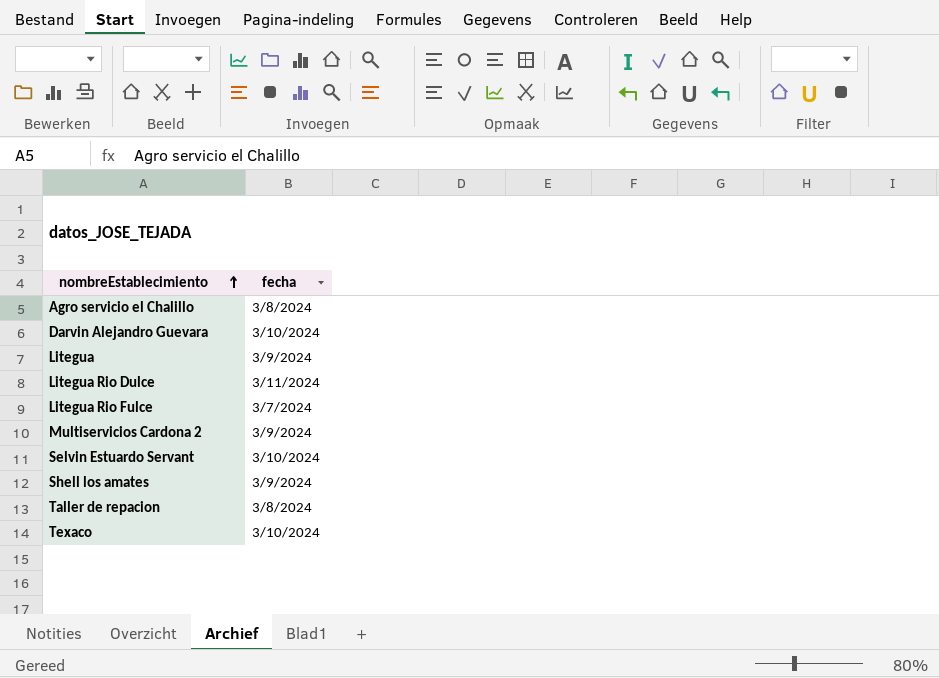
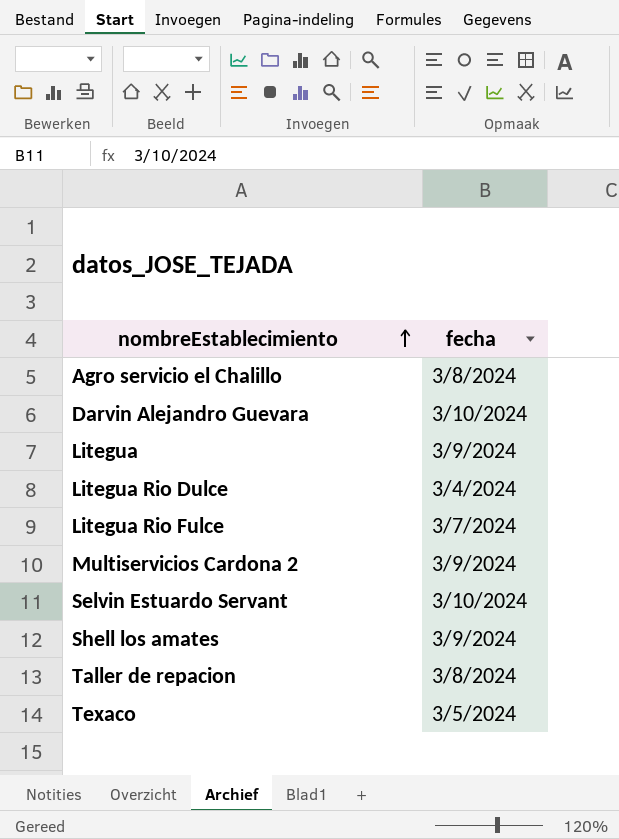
Litegua Rio Dulce | fecha: 3/11/2024 -> 3/4/2024
Texaco | fecha: 3/10/2024 -> 3/5/2024

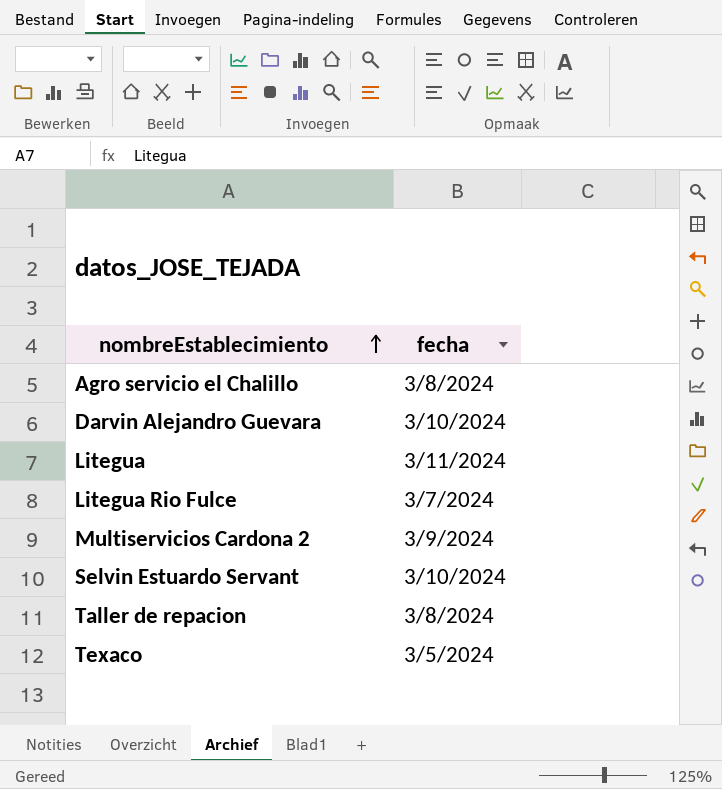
row Litegua Rio Dulce: 3/4/2024 -> none
row Shell los amates: 3/9/2024 -> none
Litegua | fecha: 3/9/2024 -> 3/11/2024

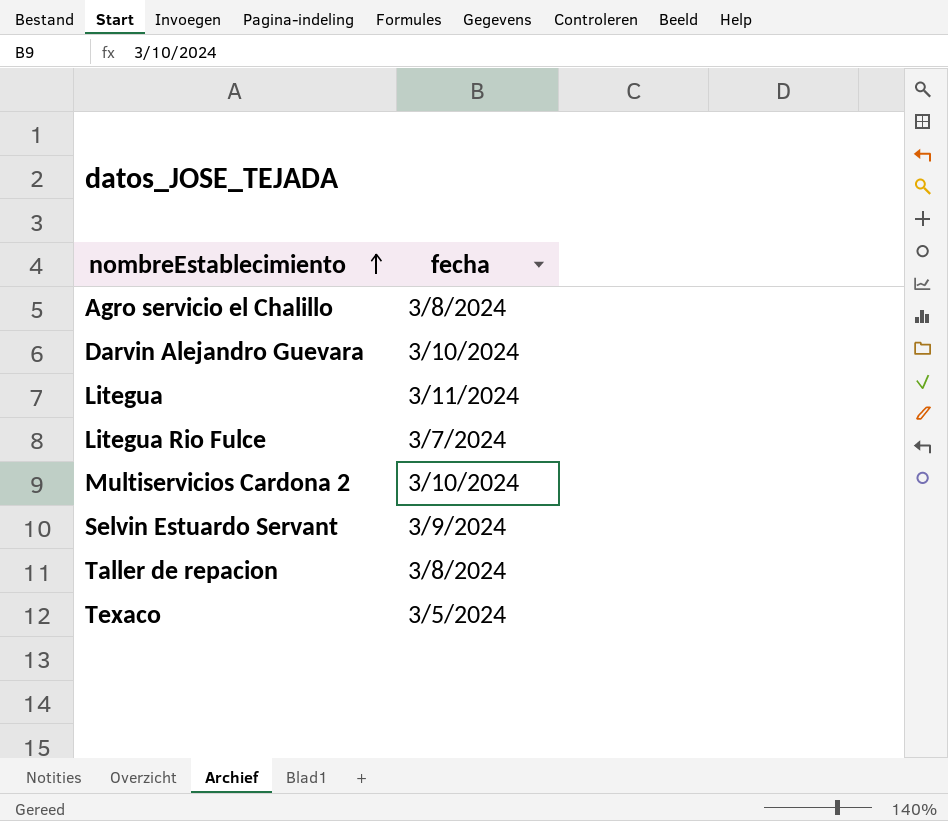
Multiservicios Cardona 2 | fecha: 3/9/2024 -> 3/10/2024
Selvin Estuardo Servant | fecha: 3/10/2024 -> 3/9/2024

